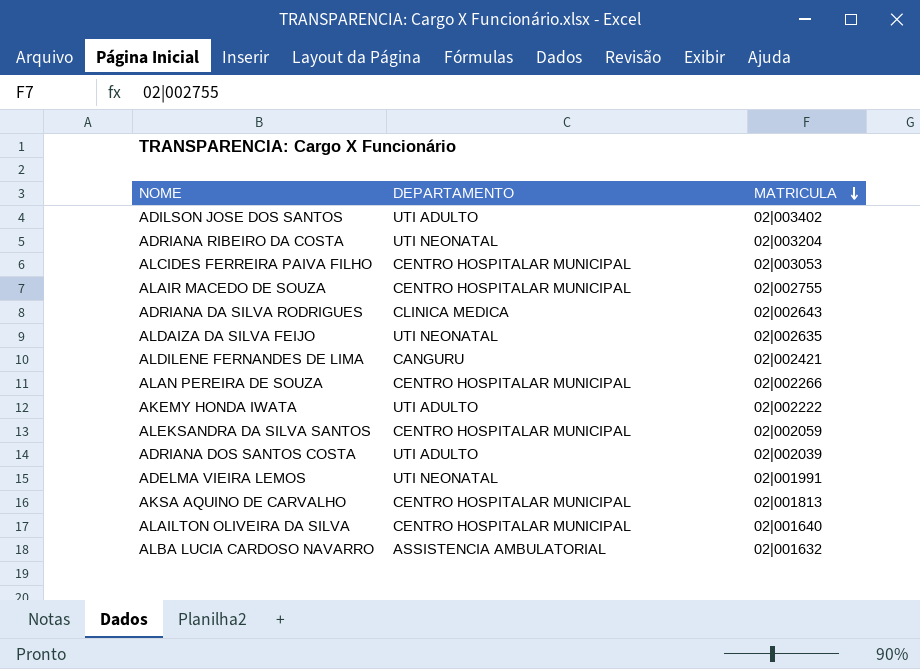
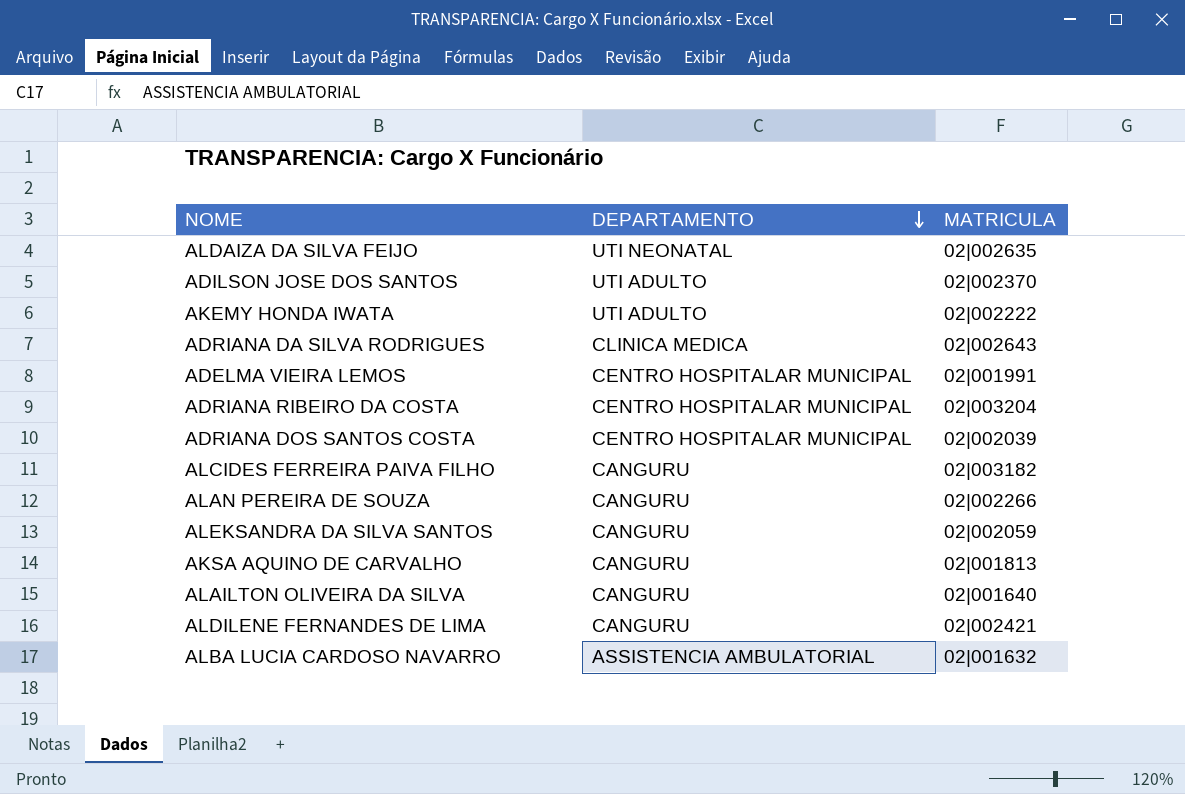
row order: MATRICULA descending -> DEPARTAMENTO descending
row ALAIR MACEDO DE SOUZA: CENTRO HOSPITALAR MUNICIPAL | 02|002755 -> none
ADILSON JOSE DOS SANTOS | MATRICULA: 02|003402 -> 02|002370
ADELMA VIEIRA LEMOS | DEPARTAMENTO: UTI NEONATAL -> CENTRO HOSPITALAR MUNICIPAL
ADRIANA RIBEIRO DA COSTA | DEPARTAMENTO: UTI NEONATAL -> CENTRO HOSPITALAR MUNICIPAL
ADRIANA DOS SANTOS COSTA | DEPARTAMENTO: UTI ADULTO -> CENTRO HOSPITALAR MUNICIPAL
ALCIDES FERREIRA PAIVA FILHO | DEPARTAMENTO: CENTRO HOSPITALAR MUNICIPAL -> CANGURU
ALCIDES FERREIRA PAIVA FILHO | MATRICULA: 02|003053 -> 02|003182
ALAN PEREIRA DE SOUZA | DEPARTAMENTO: CENTRO HOSPITALAR MUNICIPAL -> CANGURU
ALEKSANDRA DA SILVA SANTOS | DEPARTAMENTO: CENTRO HOSPITALAR MUNICIPAL -> CANGURU
AKSA AQUINO DE CARVALHO | DEPARTAMENTO: CENTRO HOSPITALAR MUNICIPAL -> CANGURU
ALAILTON OLIVEIRA DA SILVA | DEPARTAMENTO: CENTRO HOSPITALAR MUNICIPAL -> CANGURU

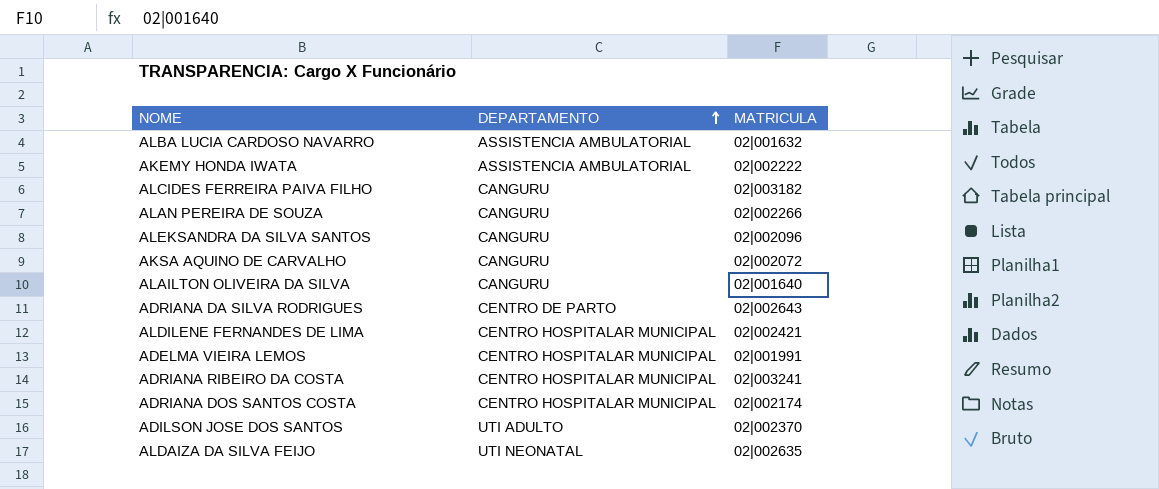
row order: DEPARTAMENTO descending -> DEPARTAMENTO ascending
AKEMY HONDA IWATA | DEPARTAMENTO: UTI ADULTO -> ASSISTENCIA AMBULATORIAL
ALEKSANDRA DA SILVA SANTOS | MATRICULA: 02|002059 -> 02|002096
AKSA AQUINO DE CARVALHO | MATRICULA: 02|001813 -> 02|002072
ADRIANA DA SILVA RODRIGUES | DEPARTAMENTO: CLINICA MEDICA -> CENTRO DE PARTO
ALDILENE FERNANDES DE LIMA | DEPARTAMENTO: CANGURU -> CENTRO HOSPITALAR MUNICIPAL
ADRIANA RIBEIRO DA COSTA | MATRICULA: 02|003204 -> 02|003241
ADRIANA DOS SANTOS COSTA | MATRICULA: 02|002039 -> 02|002174

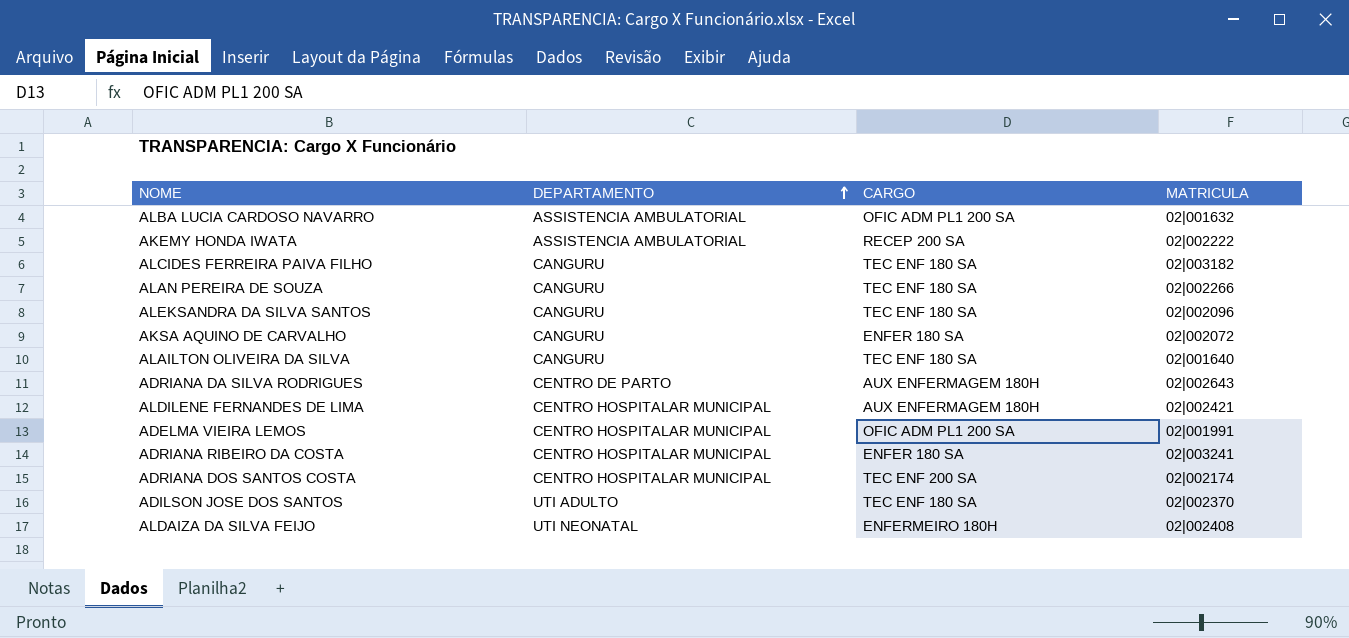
column CARGO | position: none -> 3
ALDAIZA DA SILVA FEIJO | MATRICULA: 02|002635 -> 02|002408

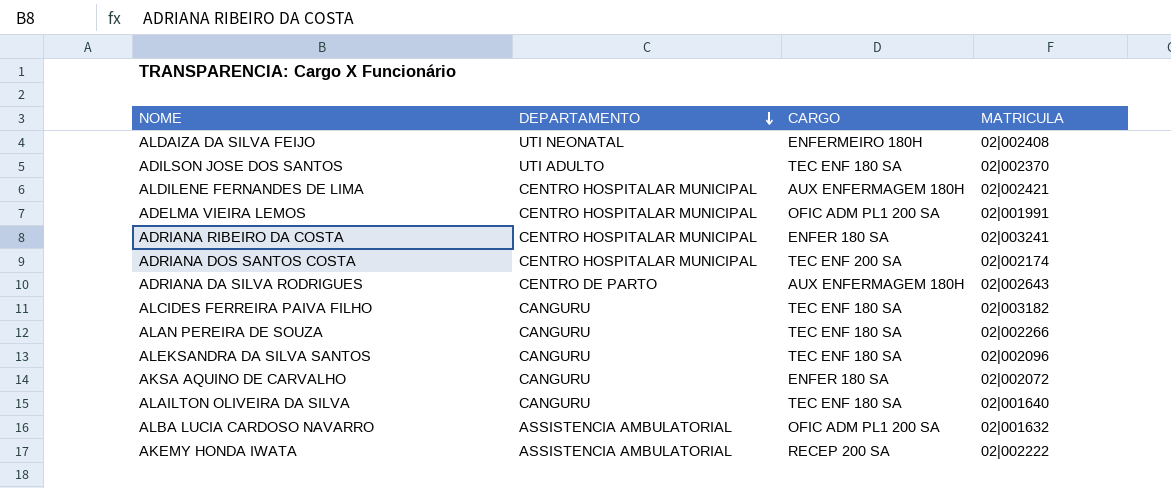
row order: DEPARTAMENTO ascending -> DEPARTAMENTO descending

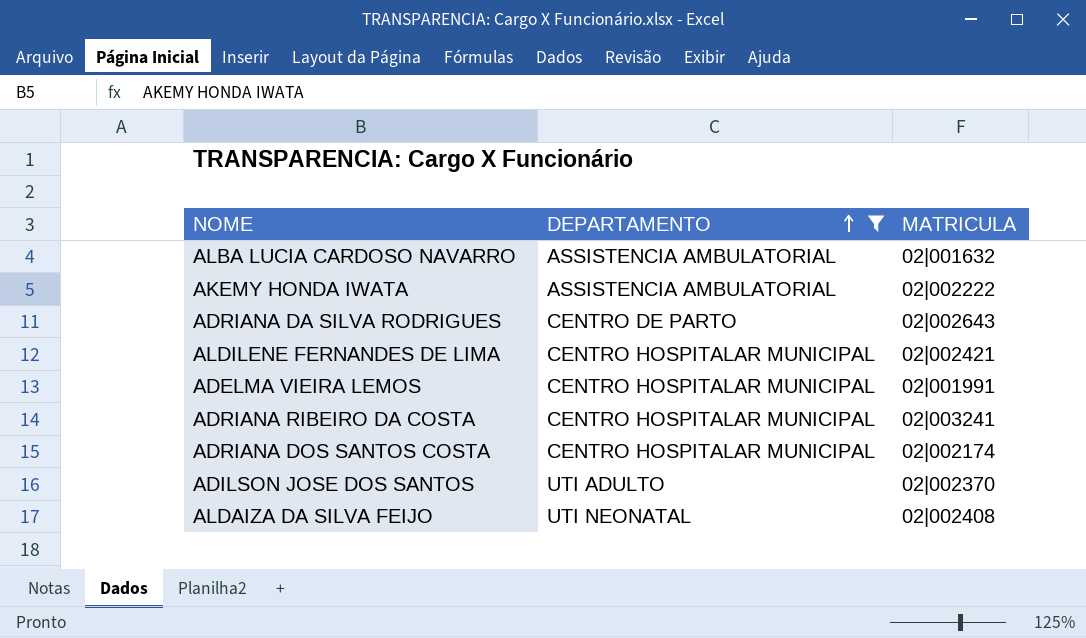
filter: none -> DEPARTAMENTO != CANGURU
row order: DEPARTAMENTO descending -> DEPARTAMENTO ascending
column CARGO | position: 3 -> none

